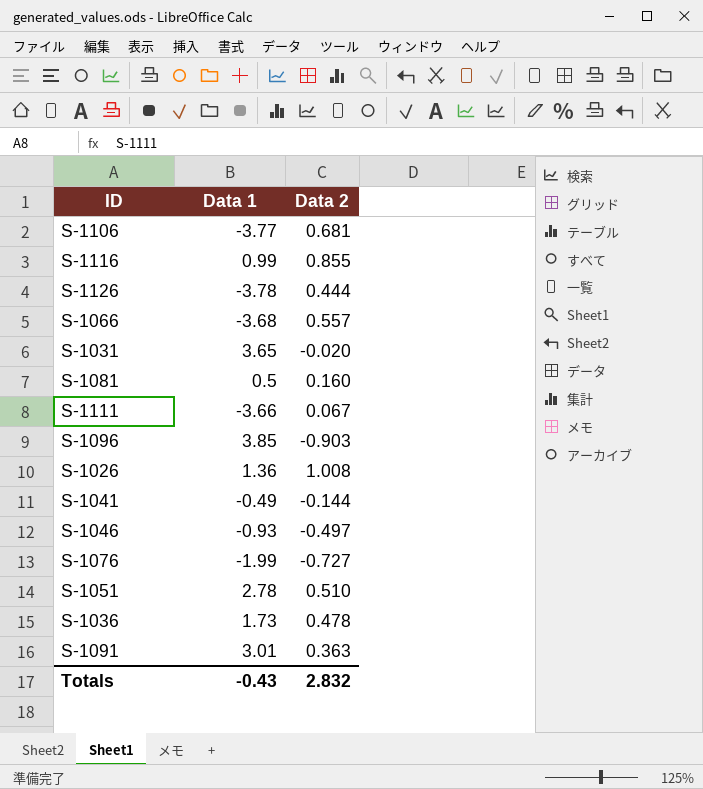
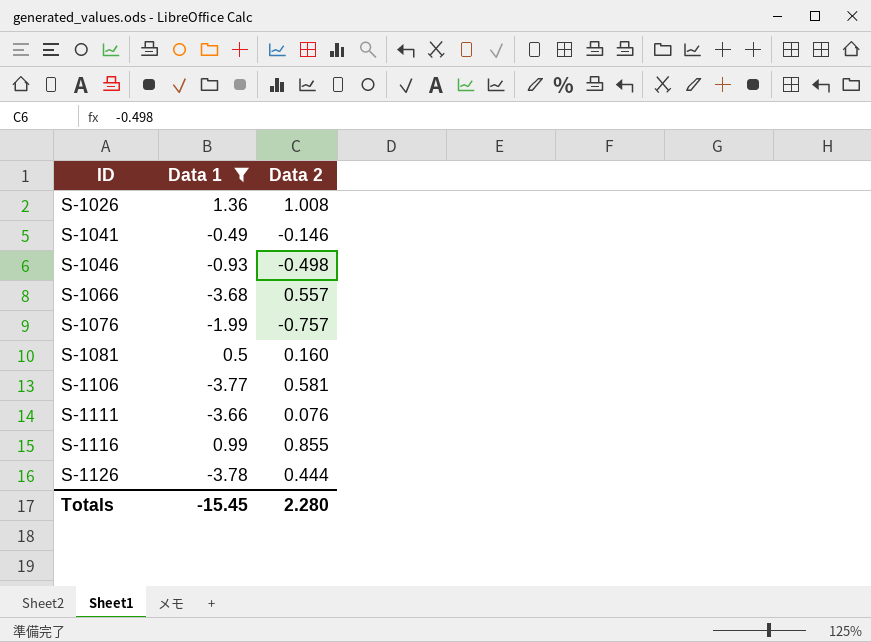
filter: none -> Data 1 <= 1.36
row order: none -> ID ascending
S-1041 | Data 2: -0.144 -> -0.146
S-1046 | Data 2: -0.497 -> -0.498
S-1076 | Data 2: -0.727 -> -0.757
S-1106 | Data 2: 0.681 -> 0.581
S-1111 | Data 2: 0.067 -> 0.076
Totals | Data 1: -0.43 -> -15.45
Totals | Data 2: 2.832 -> 2.280

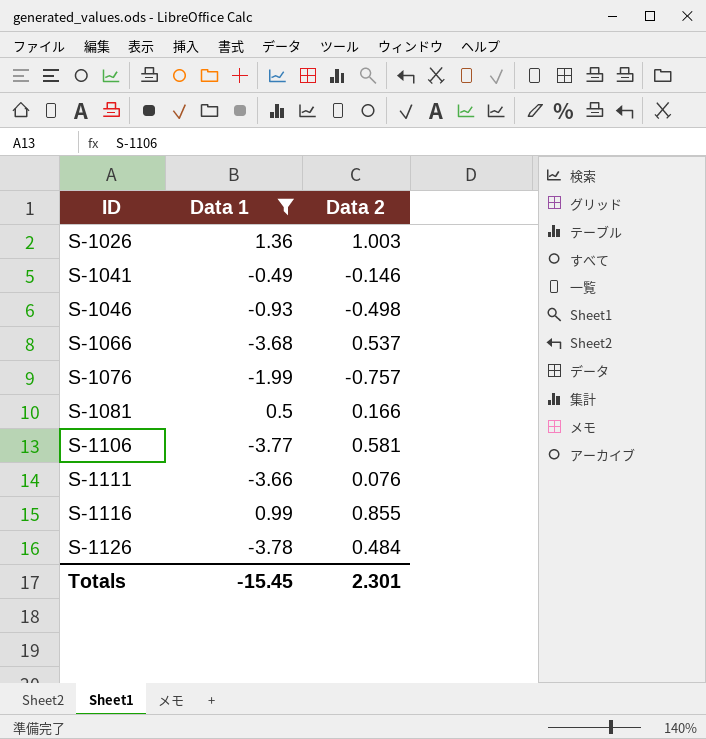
S-1026 | Data 2: 1.008 -> 1.003
S-1066 | Data 2: 0.557 -> 0.537
S-1081 | Data 2: 0.160 -> 0.166
S-1126 | Data 2: 0.444 -> 0.484
Totals | Data 2: 2.280 -> 2.301

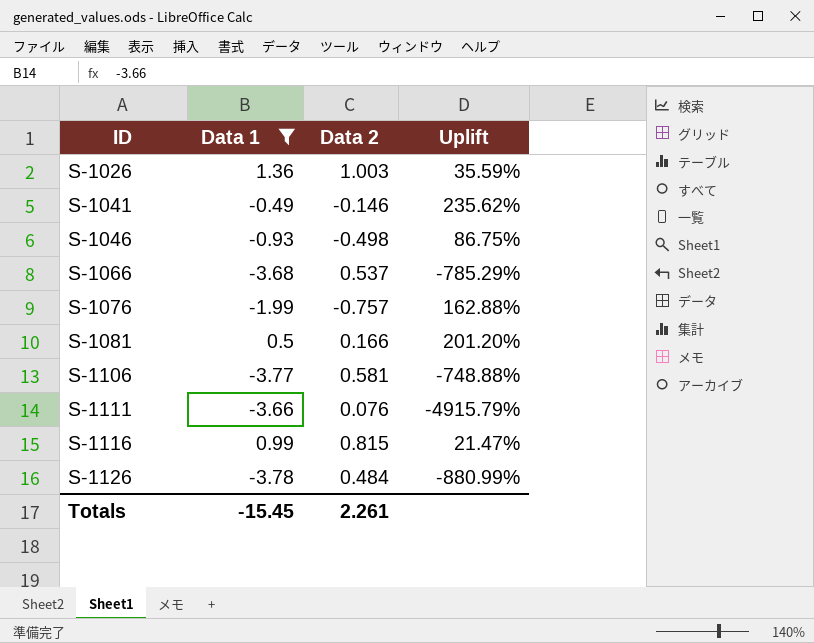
column Uplift | formula: none -> ([Data 1] - [Data 2]) / [Data 2]
S-1116 | Data 2: 0.855 -> 0.815
Totals | Data 2: 2.301 -> 2.261

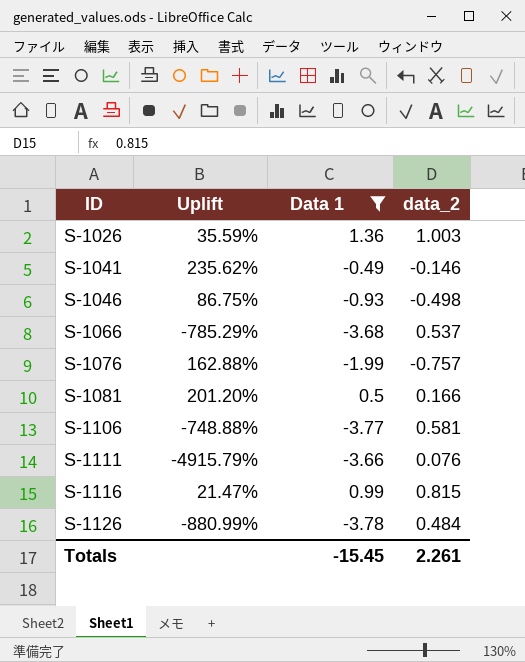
column Uplift | position: 4 -> 2
column name: Data 2 -> data_2

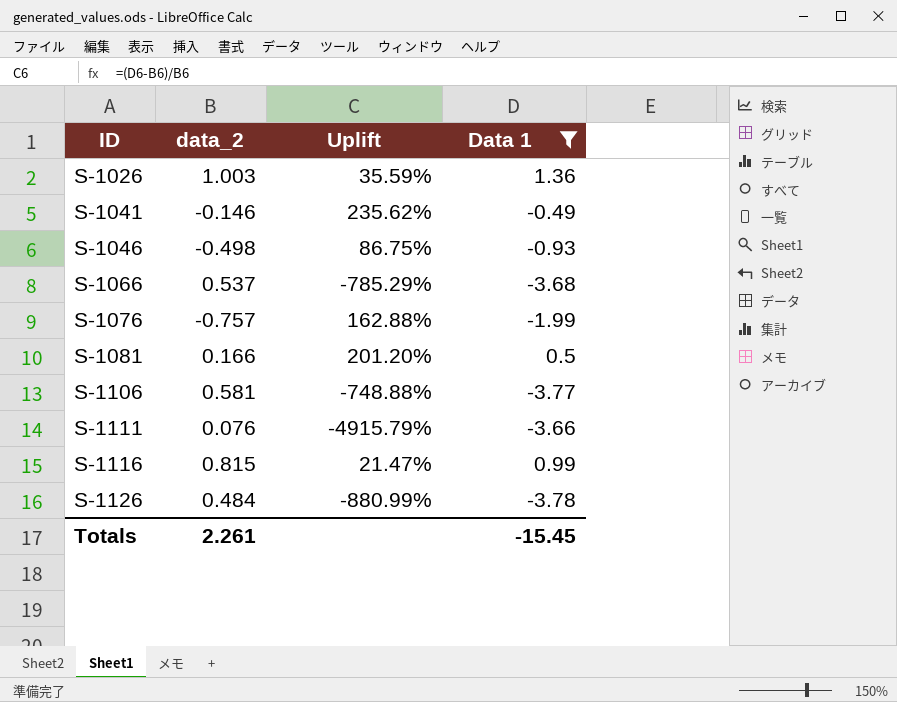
column data_2 | position: 4 -> 2

